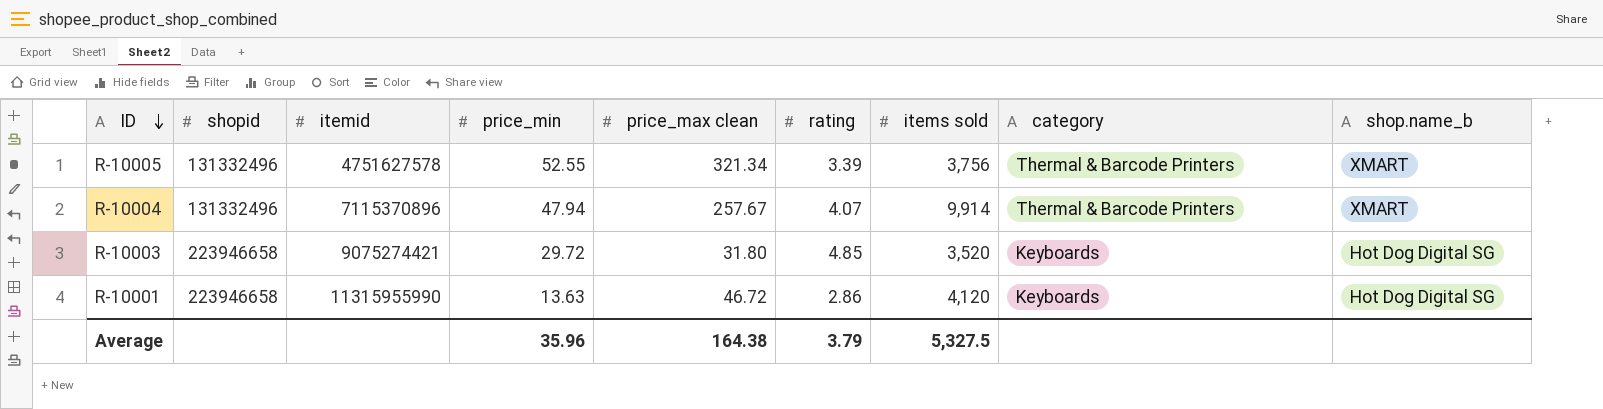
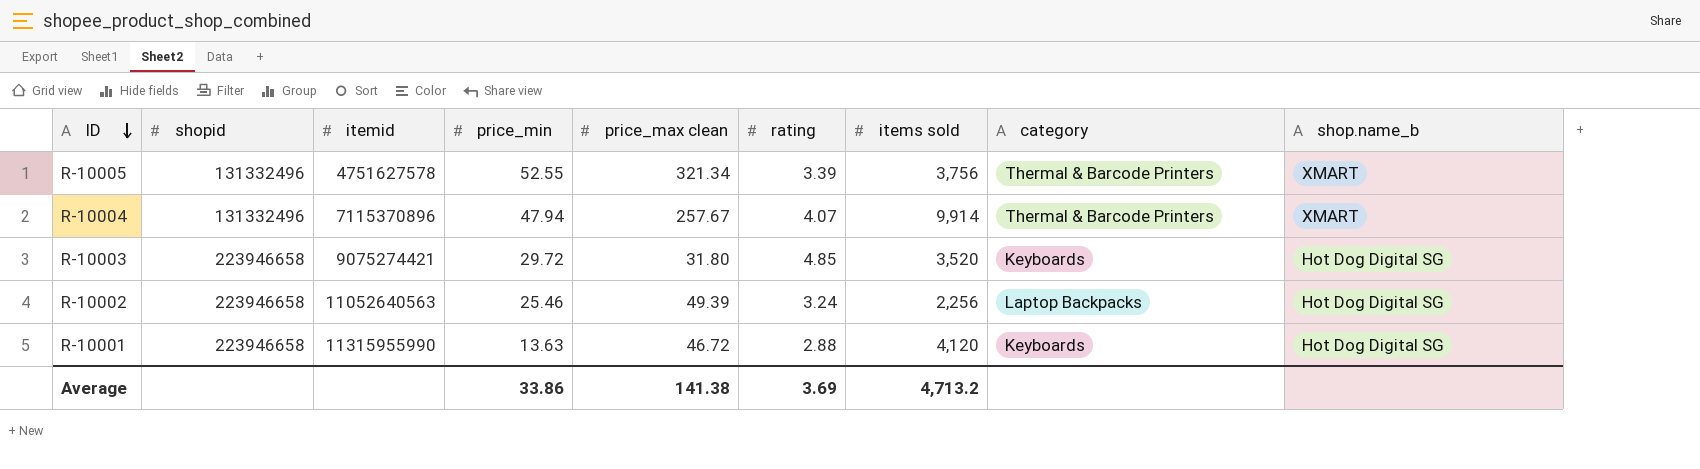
row R-10002: none -> 223946658 | 11052640563 | 25.46 | 49.39 | 3.24 | 2,256 | Laptop Backpacks | Hot Dog Digital SG
R-10001 | rating: 2.86 -> 2.88
Average | price_min: 35.96 -> 33.86
Average | price_max clean: 164.38 -> 141.38
Average | rating: 3.79 -> 3.69
Average | items sold: 5,327.5 -> 4,713.2

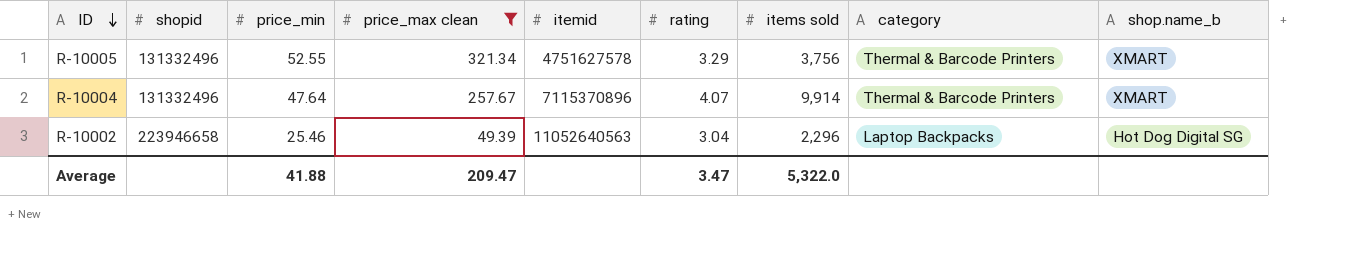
filter: none -> price_max clean >= 49.39
column itemid | position: 3 -> 5
R-10005 | rating: 3.39 -> 3.29
R-10004 | price_min: 47.94 -> 47.64
R-10002 | rating: 3.24 -> 3.04
R-10002 | items sold: 2,256 -> 2,296
Average | price_min: 33.86 -> 41.88
Average | price_max clean: 141.38 -> 209.47
Average | rating: 3.69 -> 3.47
Average | items sold: 4,713.2 -> 5,322.0

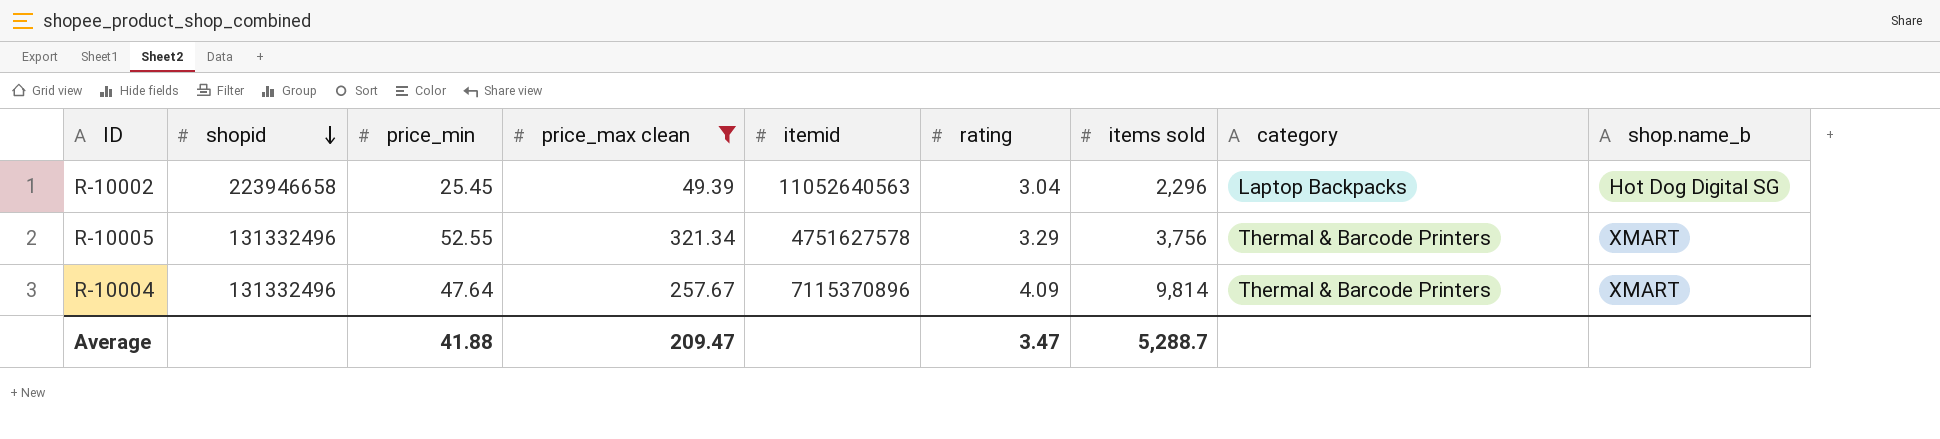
row order: ID descending -> shopid descending
R-10002 | price_min: 25.46 -> 25.45
R-10004 | rating: 4.07 -> 4.09
R-10004 | items sold: 9,914 -> 9,814
Average | items sold: 5,322.0 -> 5,288.7

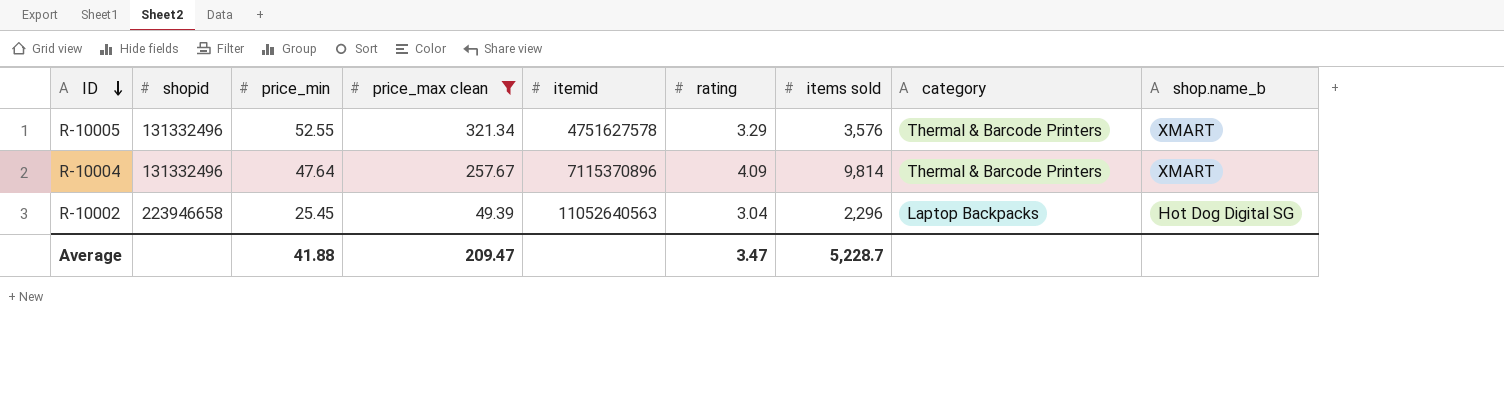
row order: shopid descending -> ID descending
R-10005 | items sold: 3,756 -> 3,576
Average | items sold: 5,288.7 -> 5,228.7

